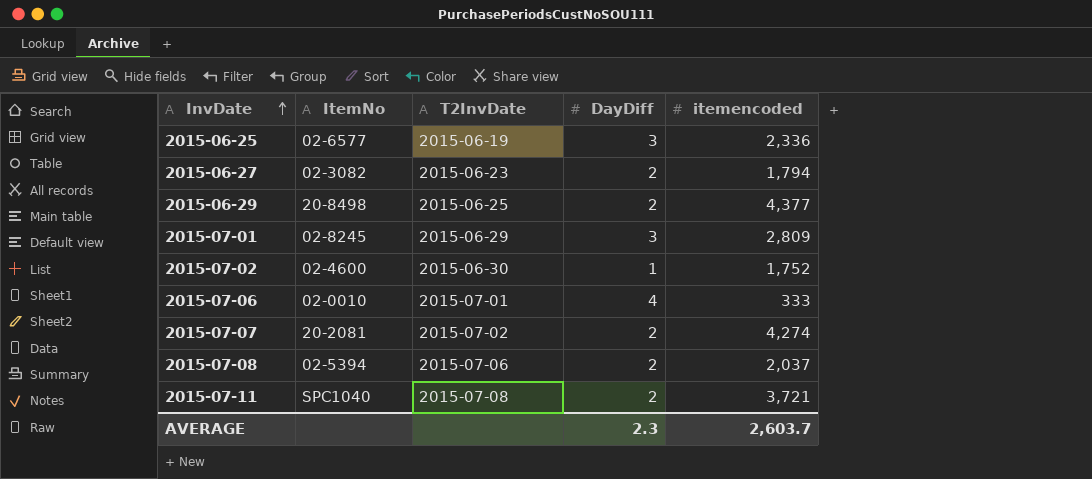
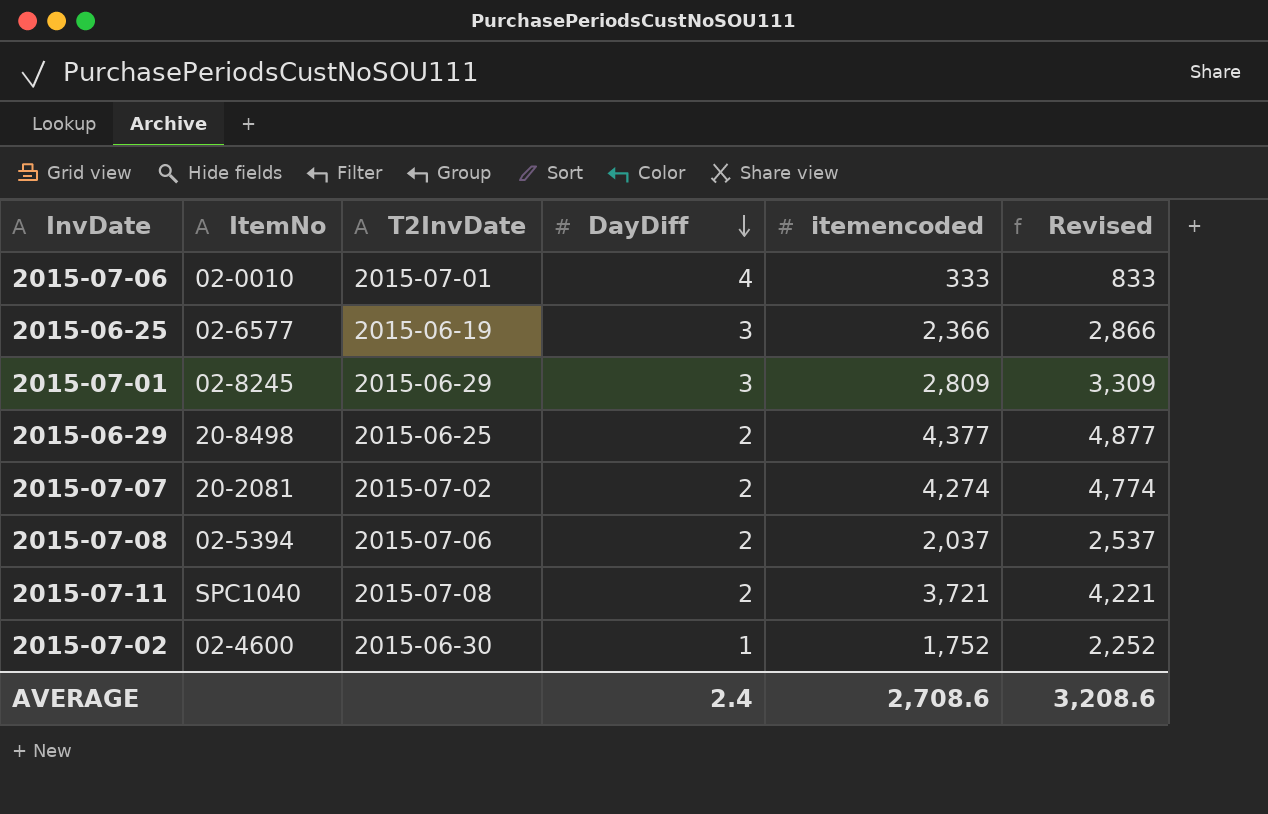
row order: InvDate ascending -> DayDiff descending
column Revised | formula: none -> [itemencoded] + 500
row 2015-06-27: 02-3082 | 2015-06-23 | 2 | 1,794 -> none
2015-06-25 | itemencoded: 2,336 -> 2,366
AVERAGE | DayDiff: 2.3 -> 2.4
AVERAGE | itemencoded: 2,603.7 -> 2,708.6

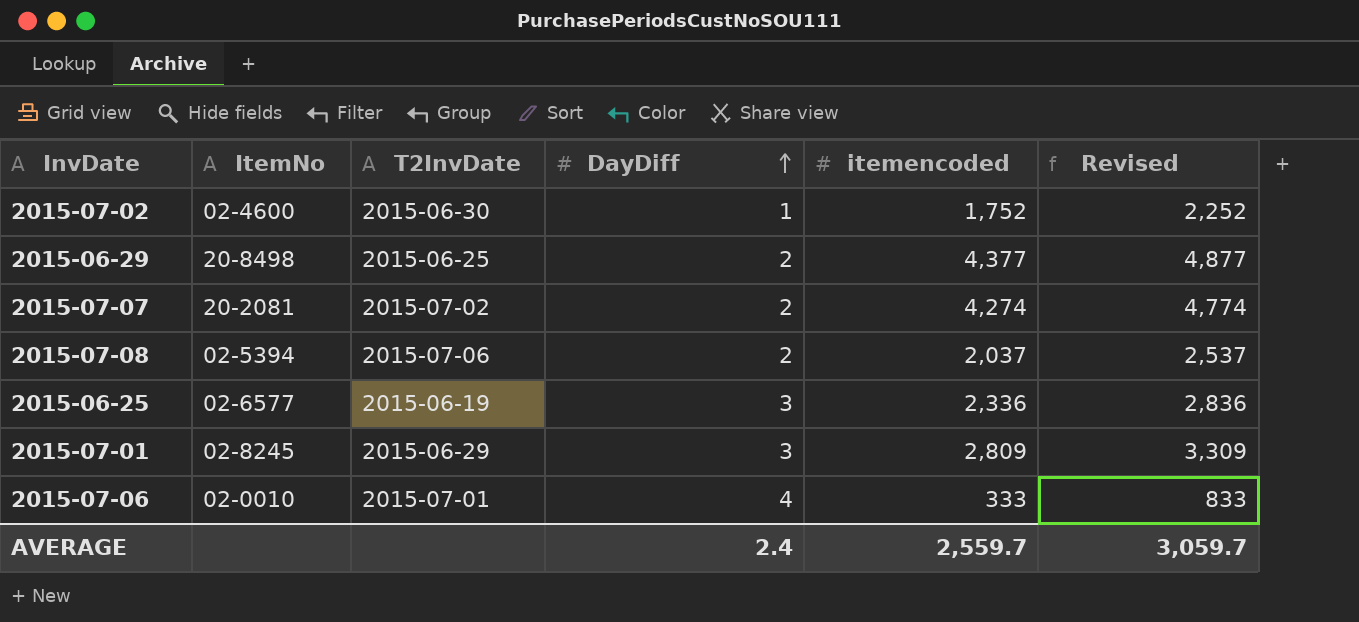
row order: DayDiff descending -> DayDiff ascending
row 2015-07-11: SPC1040 | 2015-07-08 | 2 | 3,721 | 4,221 -> none
2015-06-25 | itemencoded: 2,366 -> 2,336
2015-06-25 | Revised: 2,866 -> 2,836
AVERAGE | itemencoded: 2,708.6 -> 2,559.7
AVERAGE | Revised: 3,208.6 -> 3,059.7

